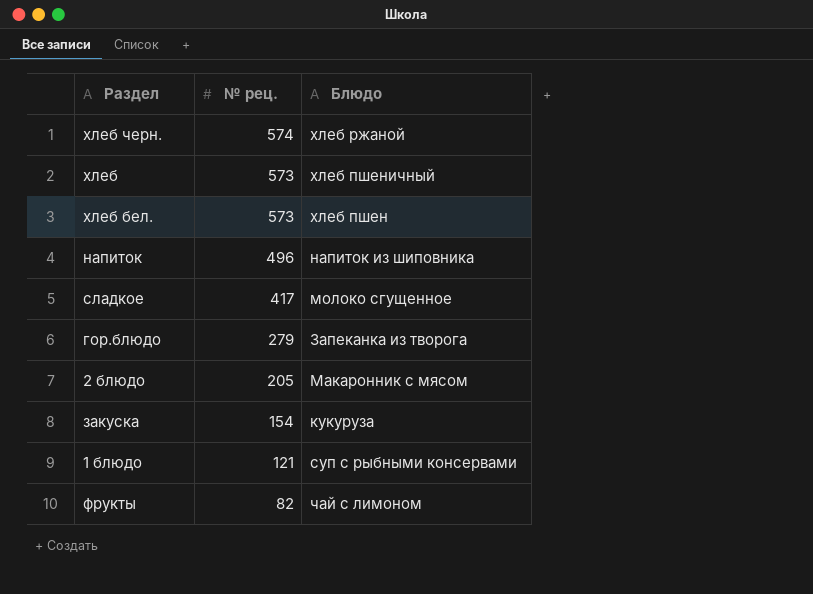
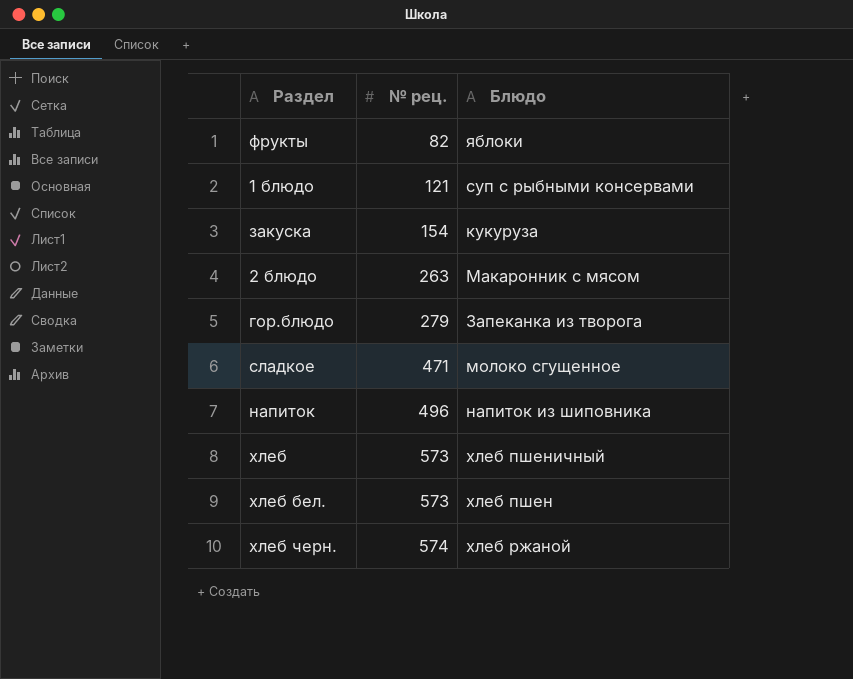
row order: № рец. descending -> № рец. ascending
фрукты | Блюдо: чай с лимоном -> яблоки
2 блюдо | № рец.: 205 -> 263
сладкое | № рец.: 417 -> 471

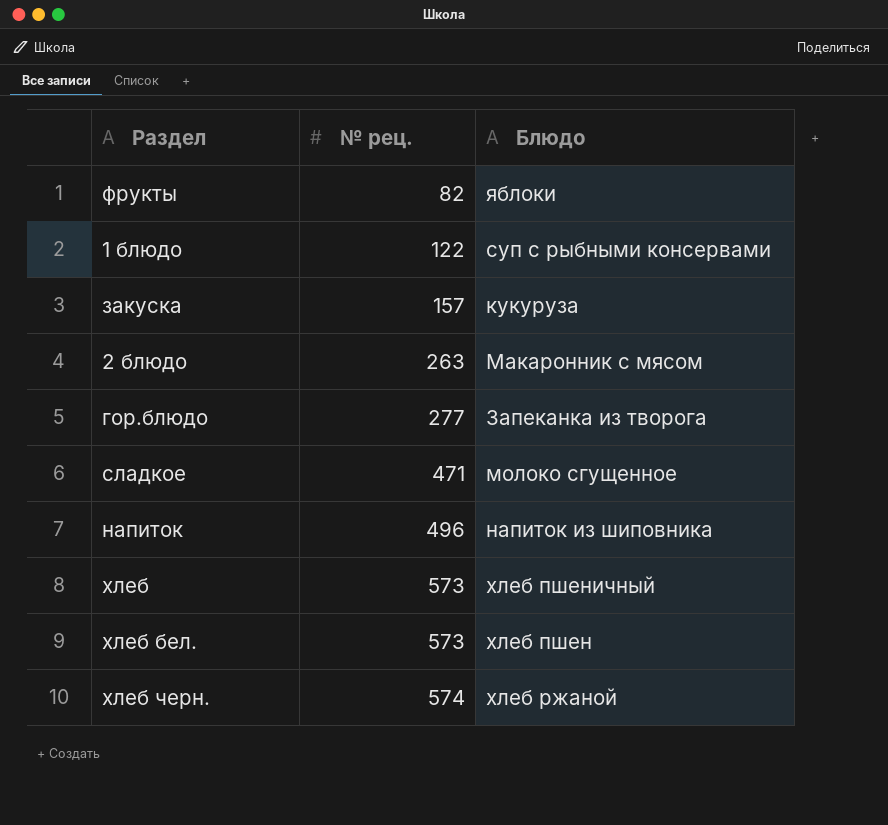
1 блюдо | № рец.: 121 -> 122
закуска | № рец.: 154 -> 157
гор.блюдо | № рец.: 279 -> 277

